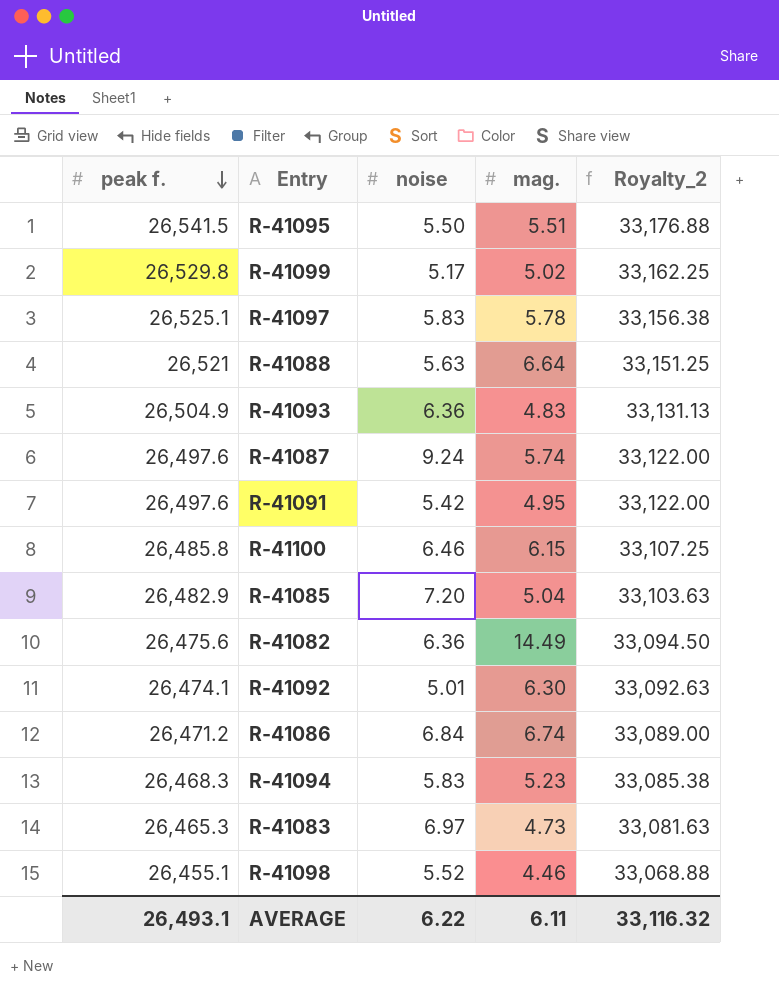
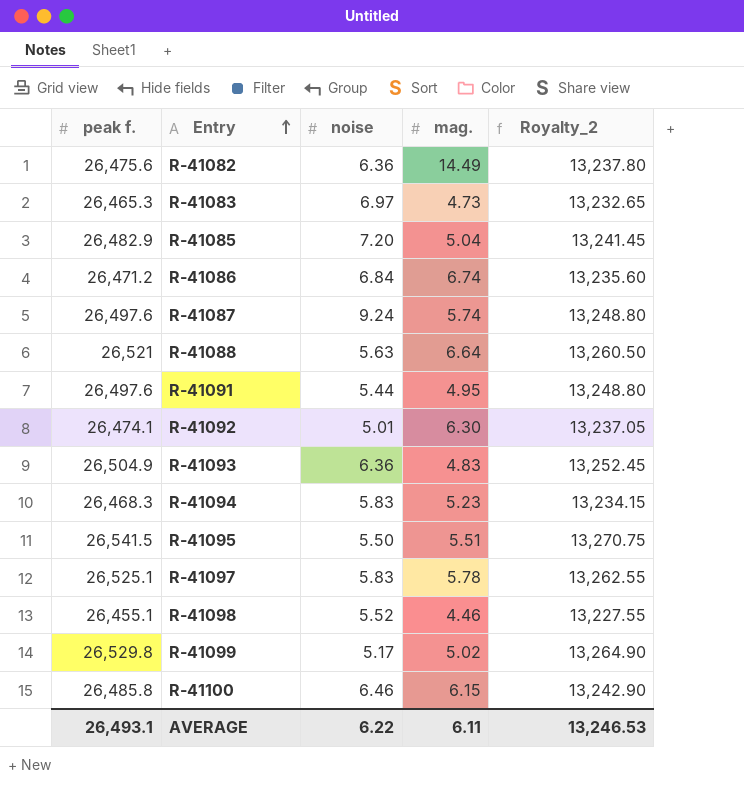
row order: peak f. descending -> Entry ascending
column Royalty_2 | formula: [peak f.] * 1.25 -> [peak f.] * 0.5
R-41091 | noise: 5.42 -> 5.44
AVERAGE | Royalty_2: 33,116.32 -> 13,246.53

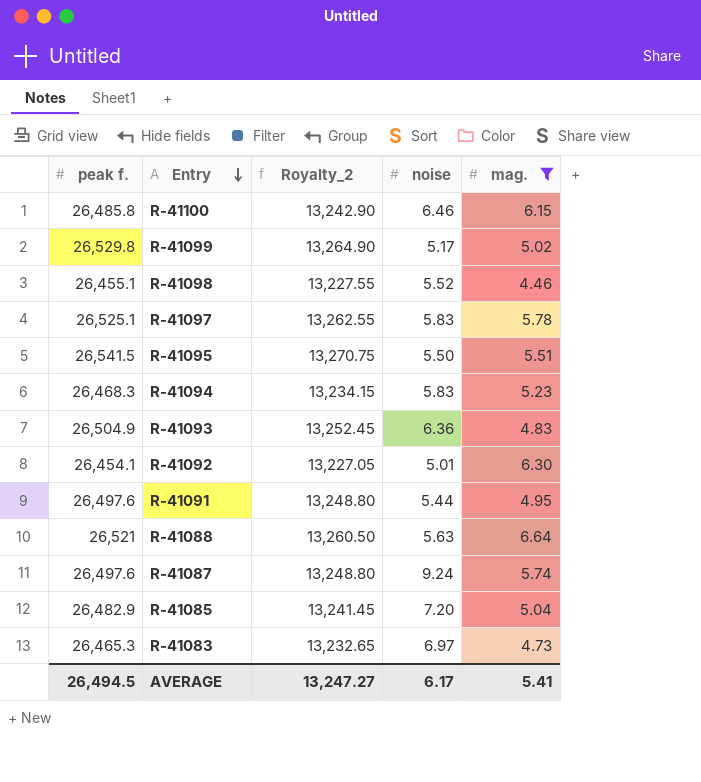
filter: none -> mag. <= 6.64
row order: Entry ascending -> Entry descending
column Royalty_2 | position: 5 -> 3
R-41092 | peak f.: 26,474.1 -> 26,454.1
R-41092 | Royalty_2: 13,237.05 -> 13,227.05
AVERAGE | peak f.: 26,493.1 -> 26,494.5
AVERAGE | Royalty_2: 13,246.53 -> 13,247.27
AVERAGE | noise: 6.22 -> 6.17
AVERAGE | mag.: 6.11 -> 5.41

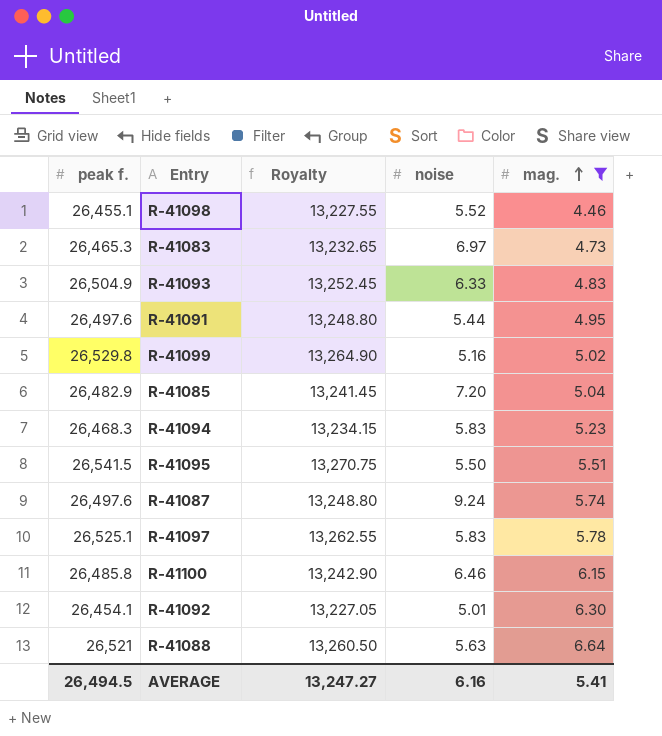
row order: Entry descending -> mag. ascending
column name: Royalty_2 -> Royalty
R-41093 | noise: 6.36 -> 6.33
R-41099 | noise: 5.17 -> 5.16
AVERAGE | noise: 6.17 -> 6.16

